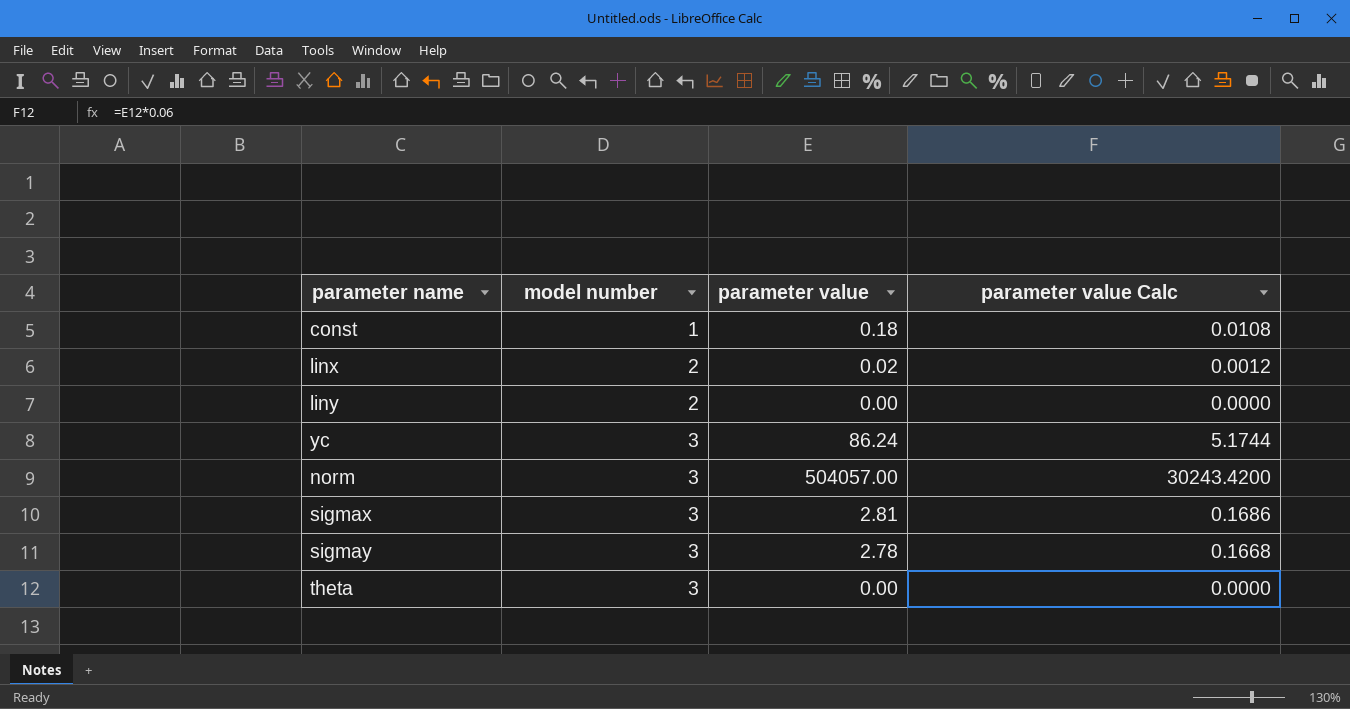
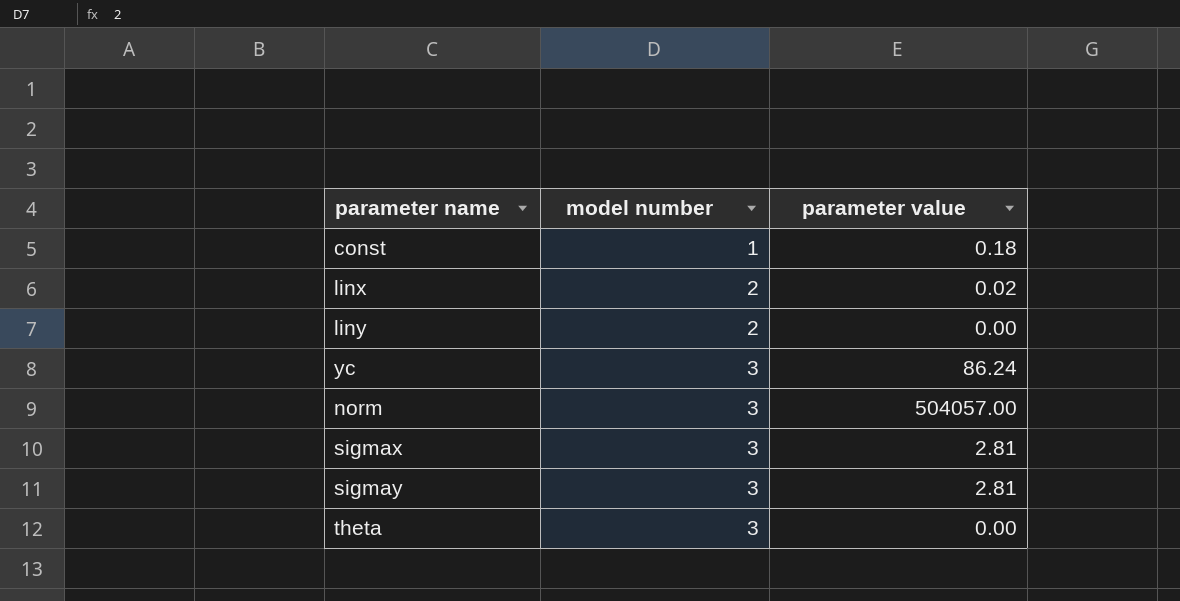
column parameter value Calc | formula: [parameter value] * 0.06 -> none
sigmay | parameter value: 2.78 -> 2.81

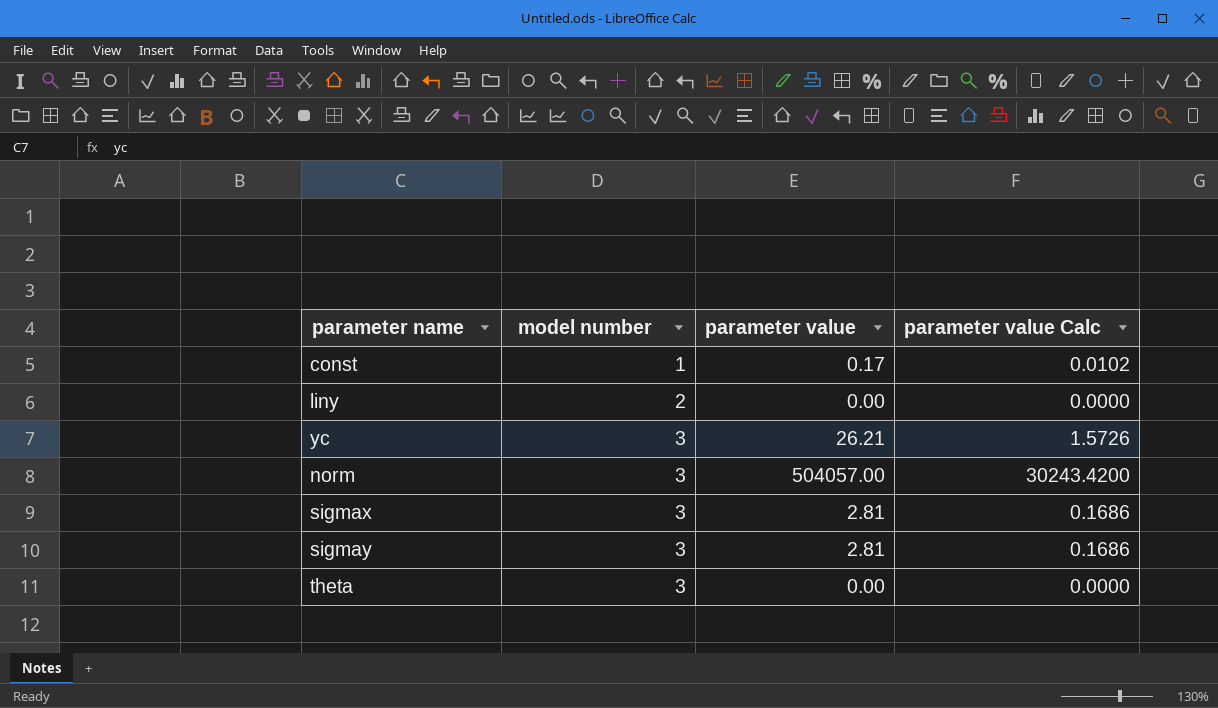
column parameter value Calc | formula: none -> [parameter value] * 0.06
row linx: 2 | 0.02 -> none
const | parameter value: 0.18 -> 0.17
yc | parameter value: 86.24 -> 26.21

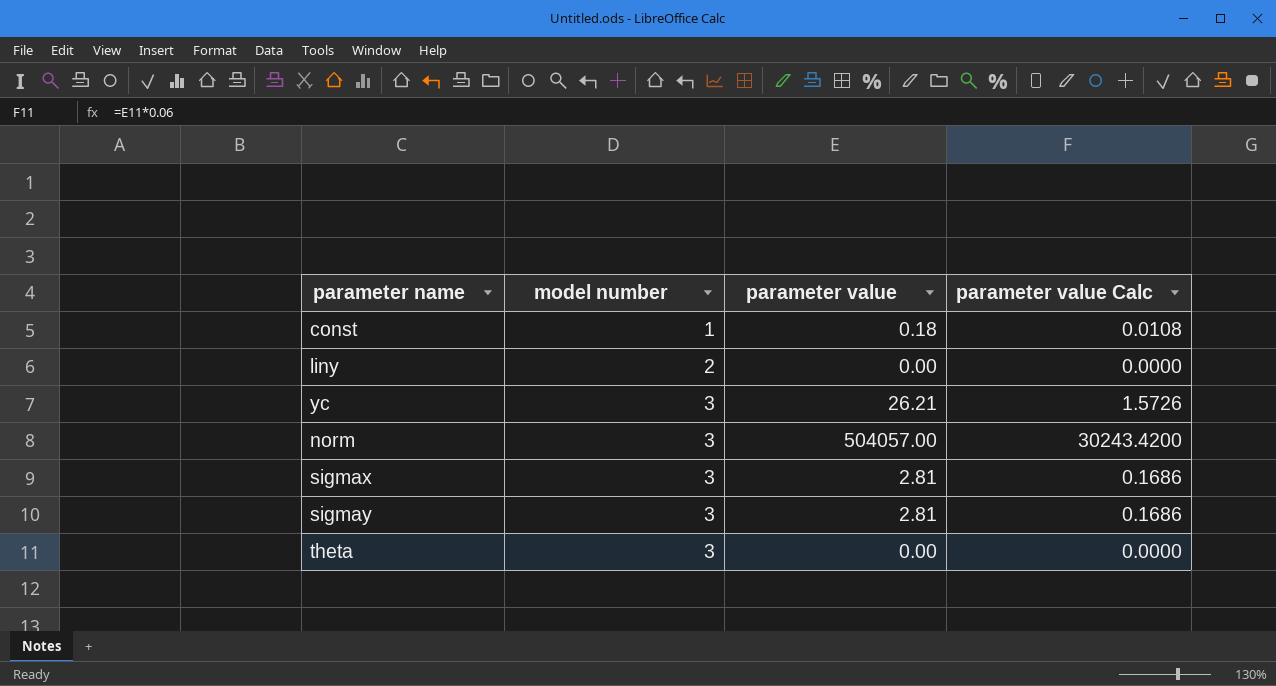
const | parameter value: 0.17 -> 0.18
const | parameter value Calc: 0.0102 -> 0.0108

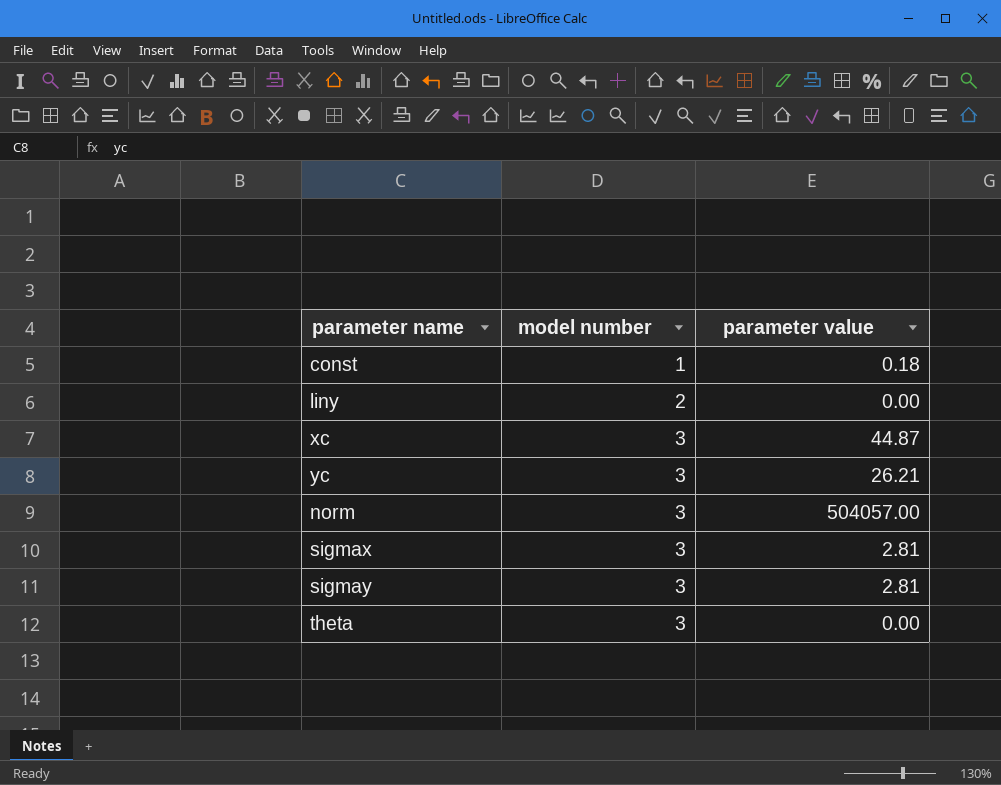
column parameter value Calc | formula: [parameter value] * 0.06 -> none
row xc: none -> 3 | 44.87

